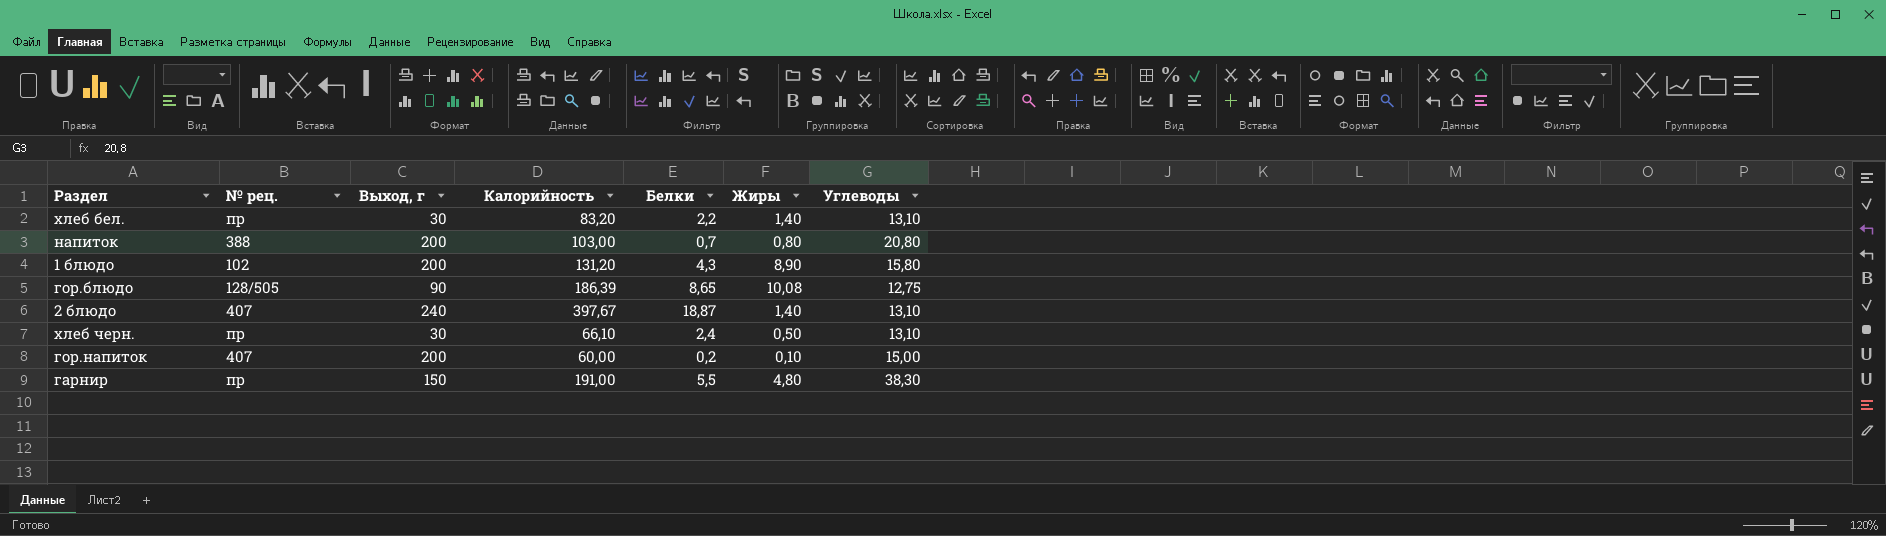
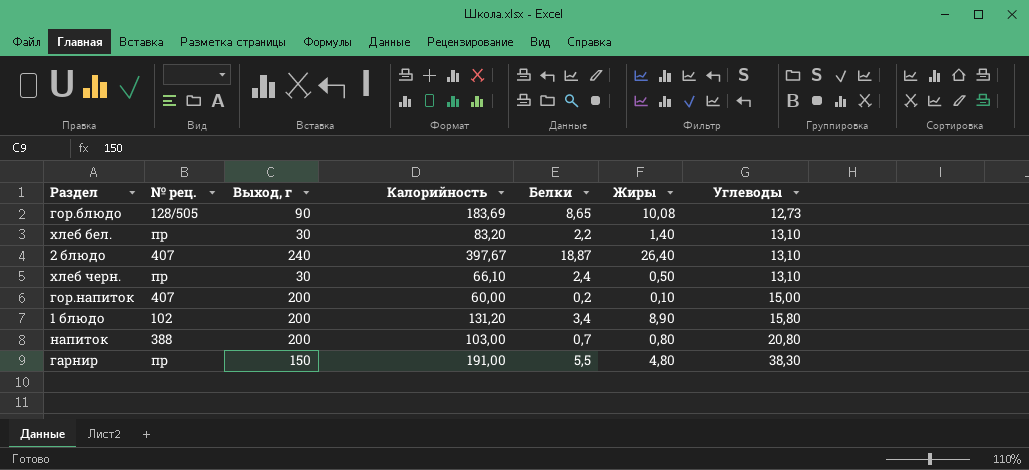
row order: none -> Углеводы ascending
гор.блюдо | Калорийность: 186,39 -> 183,69
гор.блюдо | Углеводы: 12,75 -> 12,73
2 блюдо | Жиры: 1,40 -> 26,40
1 блюдо | Белки: 4,3 -> 3,4

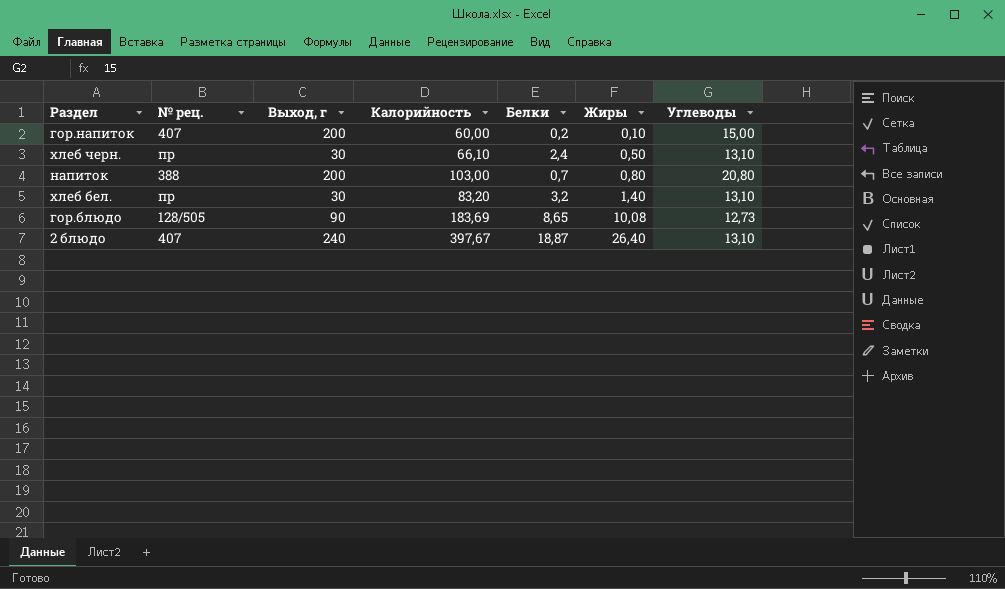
row order: Углеводы ascending -> Жиры ascending
row 1 блюдо: 102 | 200 | 131,20 | 3,4 | 8,90 | 15,80 -> none
row гарнир: пр | 150 | 191,00 | 5,5 | 4,80 | 38,30 -> none
хлеб бел. | Белки: 2,2 -> 3,2

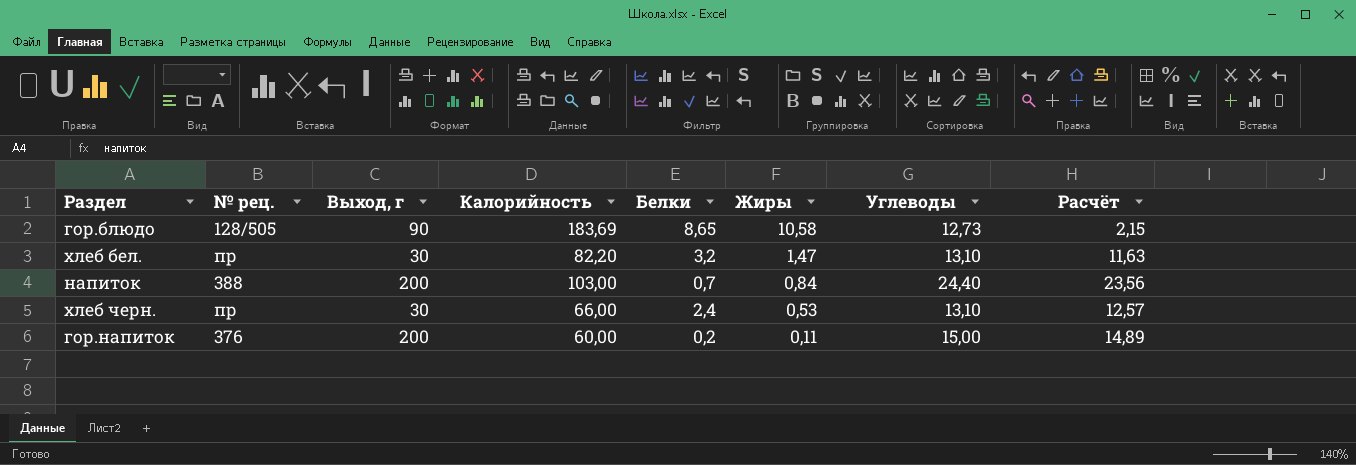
row order: Жиры ascending -> Жиры descending
column Расчёт | formula: none -> [Углеводы] - [Жиры]
row 2 блюдо: 407 | 240 | 397,67 | 18,87 | 26,40 | 13,10 -> none
гор.блюдо | Жиры: 10,08 -> 10,58
хлеб бел. | Калорийность: 83,20 -> 82,20
хлеб бел. | Жиры: 1,40 -> 1,47
напиток | Жиры: 0,80 -> 0,84
напиток | Углеводы: 20,80 -> 24,40
хлеб черн. | Калорийность: 66,10 -> 66,00
хлеб черн. | Жиры: 0,50 -> 0,53
гор.напиток | № рец.: 407 -> 376
гор.напиток | Жиры: 0,10 -> 0,11

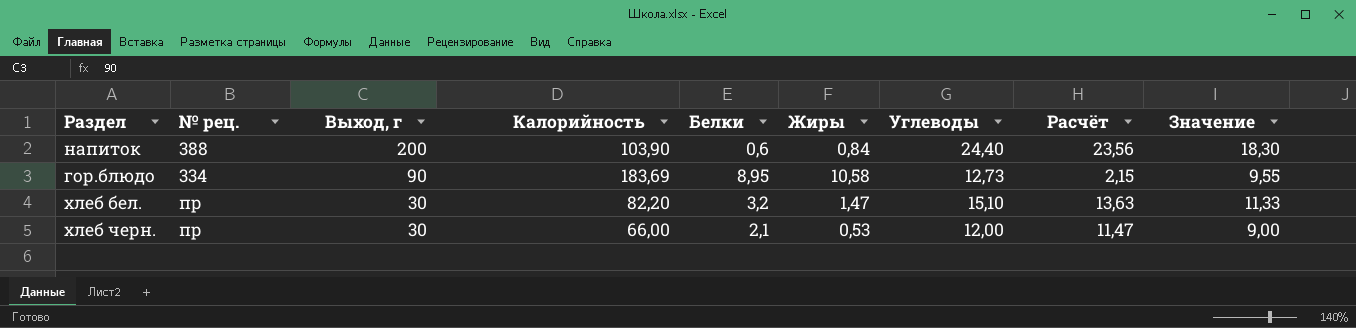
row order: Жиры descending -> Выход, г descending
column Значение | formula: none -> [Углеводы] * 0,75
row гор.напиток: 376 | 200 | 60,00 | 0,2 | 0,11 | 15,00 | 14,89 -> none
напиток | Калорийность: 103,00 -> 103,90
напиток | Белки: 0,7 -> 0,6
гор.блюдо | № рец.: 128/505 -> 334
гор.блюдо | Белки: 8,65 -> 8,95
хлеб бел. | Углеводы: 13,10 -> 15,10
хлеб бел. | Расчёт: 11,63 -> 13,63
хлеб черн. | Белки: 2,4 -> 2,1
хлеб черн. | Углеводы: 13,10 -> 12,00
хлеб черн. | Расчёт: 12,57 -> 11,47

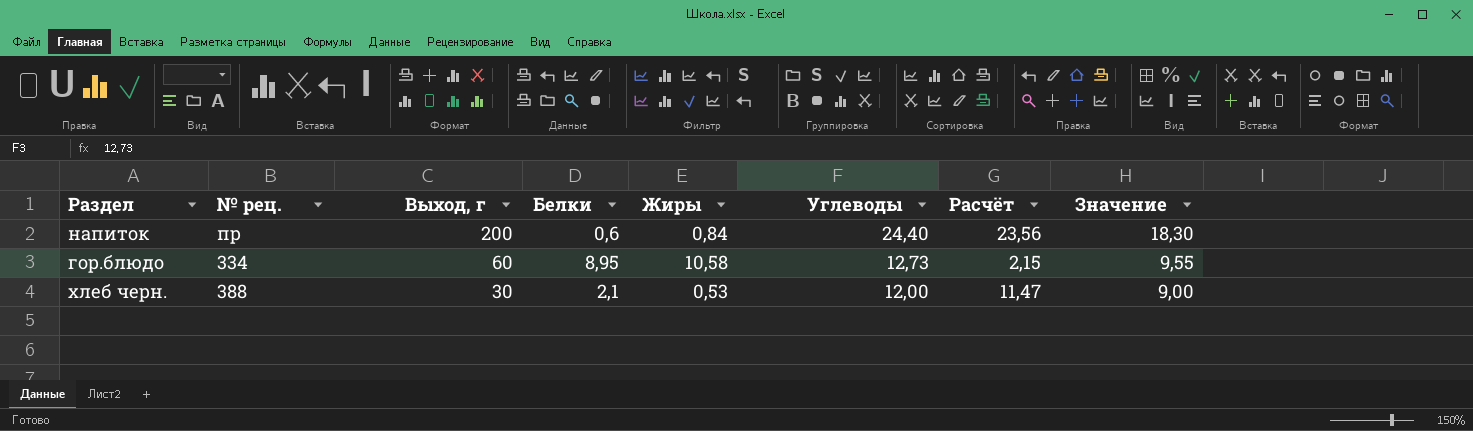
column Калорийность | position: 4 -> none
row хлеб бел.: пр | 30 | 82,20 | 3,2 | 1,47 | 15,10 | 13,63 | 11,33 -> none
напиток | № рец.: 388 -> пр
гор.блюдо | Выход, г: 90 -> 60
хлеб черн. | № рец.: пр -> 388

